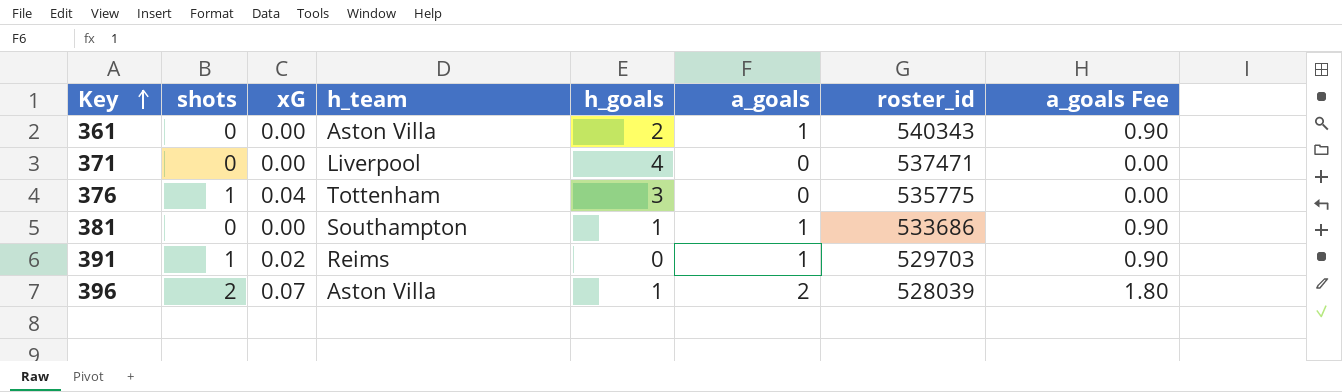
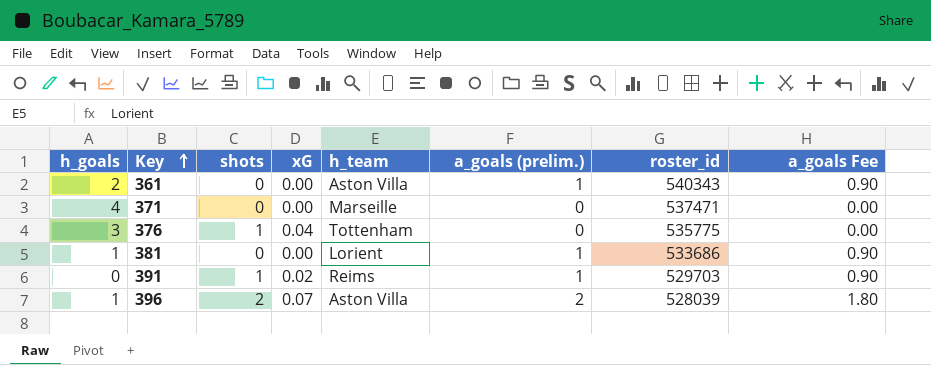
column h_goals | position: 5 -> 1
column name: a_goals -> a_goals (prelim.)
371 | h_team: Liverpool -> Marseille
381 | h_team: Southampton -> Lorient

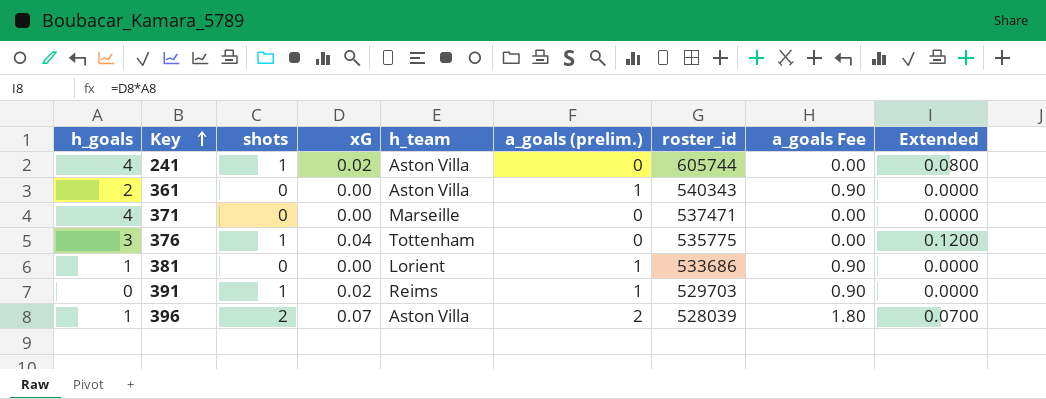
column Extended | formula: none -> [h_goals] * [xG]
row 241: none -> 4 | 1 | 0.02 | Aston Villa | 0 | 605744 | 0.00 | 0.0800

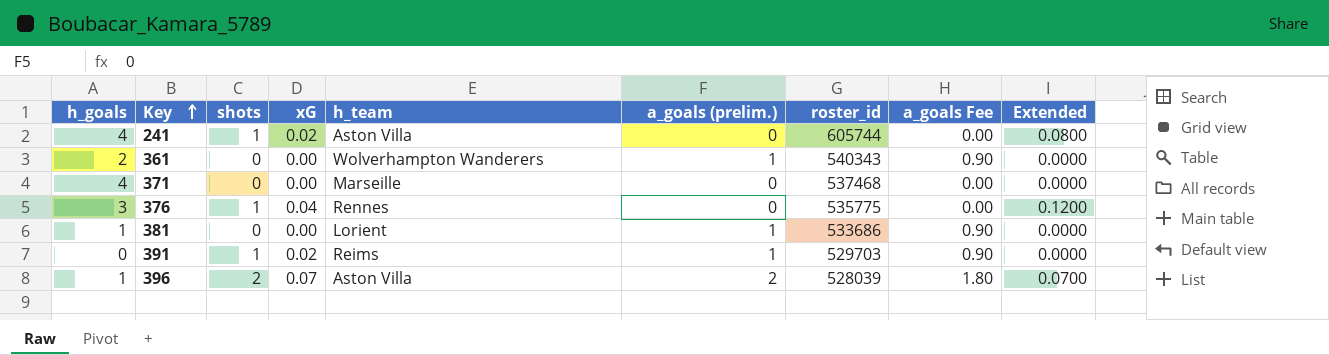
361 | h_team: Aston Villa -> Wolverhampton Wanderers
371 | roster_id: 537471 -> 537468
376 | h_team: Tottenham -> Rennes

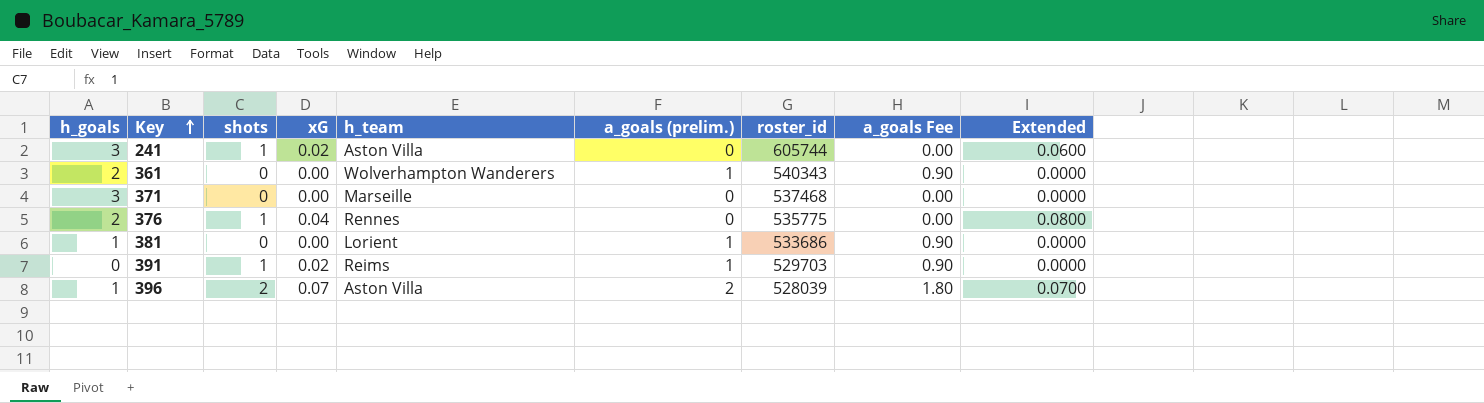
241 | h_goals: 4 -> 3
241 | Extended: 0.0800 -> 0.0600
371 | h_goals: 4 -> 3
376 | h_goals: 3 -> 2
376 | Extended: 0.1200 -> 0.0800

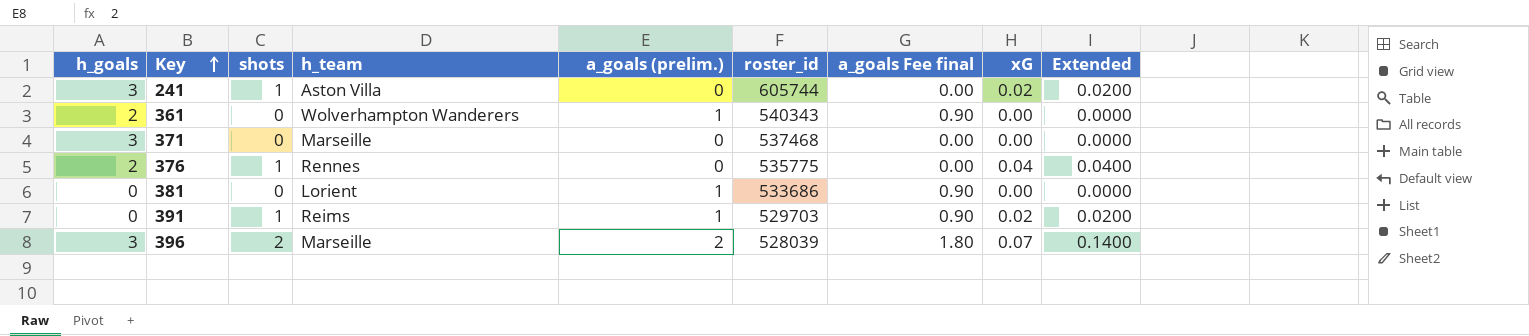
column name: a_goals Fee -> a_goals Fee final
column xG | position: 4 -> 8
column Extended | formula: [h_goals] * [xG] -> [shots] * [xG]
381 | h_goals: 1 -> 0
396 | h_goals: 1 -> 3
396 | h_team: Aston Villa -> Marseille

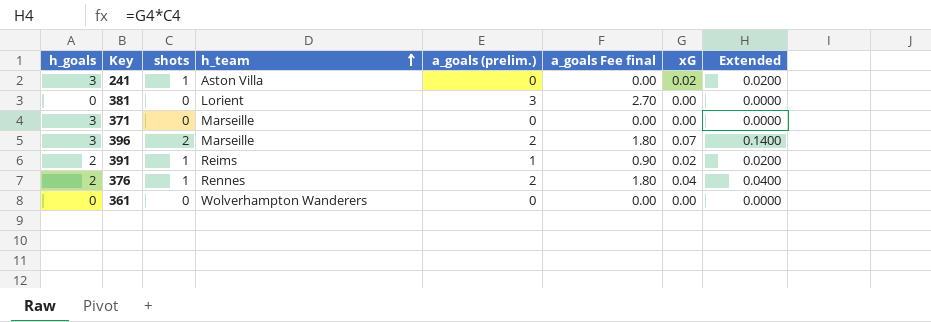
row order: Key ascending -> h_team ascending
column roster_id | position: 6 -> none
381 | a_goals (prelim.): 1 -> 3
381 | a_goals Fee final: 0.90 -> 2.70
391 | h_goals: 0 -> 2
376 | a_goals (prelim.): 0 -> 2
376 | a_goals Fee final: 0.00 -> 1.80
361 | h_goals: 2 -> 0
361 | a_goals (prelim.): 1 -> 0
361 | a_goals Fee final: 0.90 -> 0.00

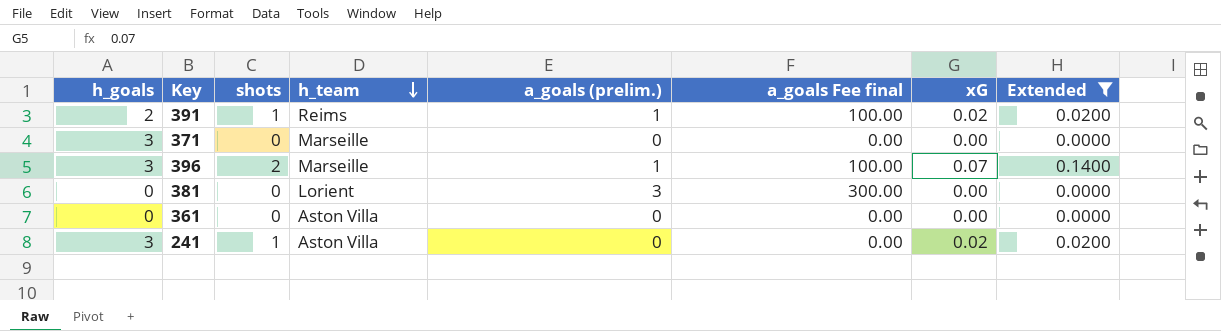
filter: none -> Extended != 0.0400
row order: h_team ascending -> h_team descending
column a_goals Fee final | formula: [a_goals (prelim.)] * 0.9 -> [a_goals (prelim.)] * 100
396 | a_goals (prelim.): 2 -> 1
361 | h_team: Wolverhampton Wanderers -> Aston Villa

